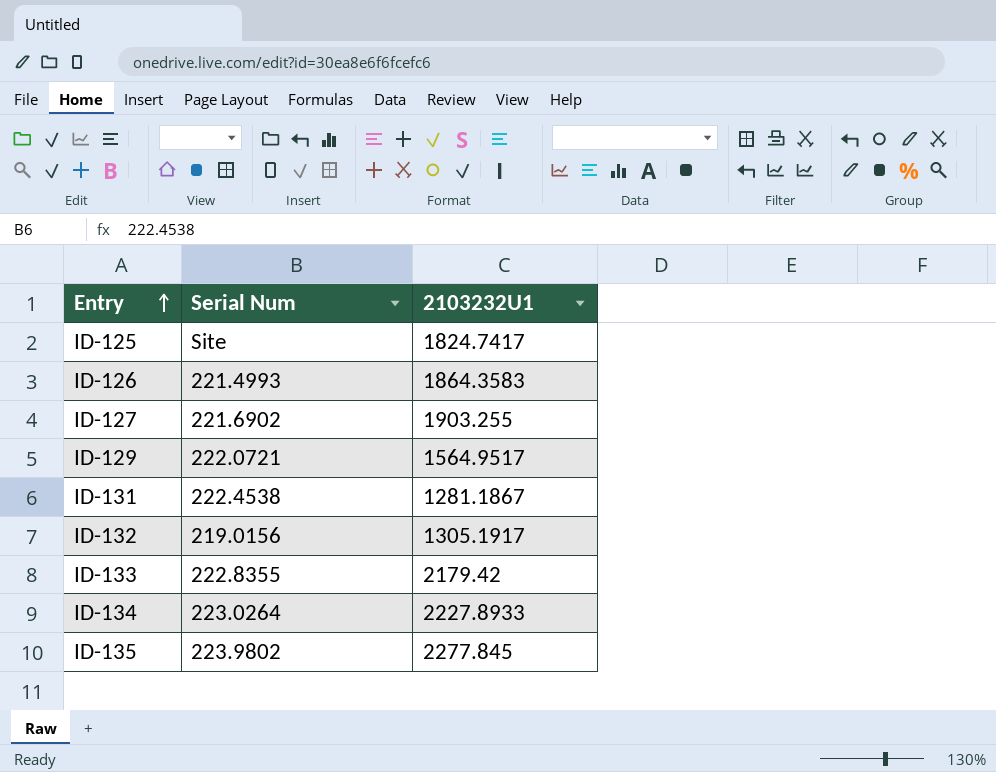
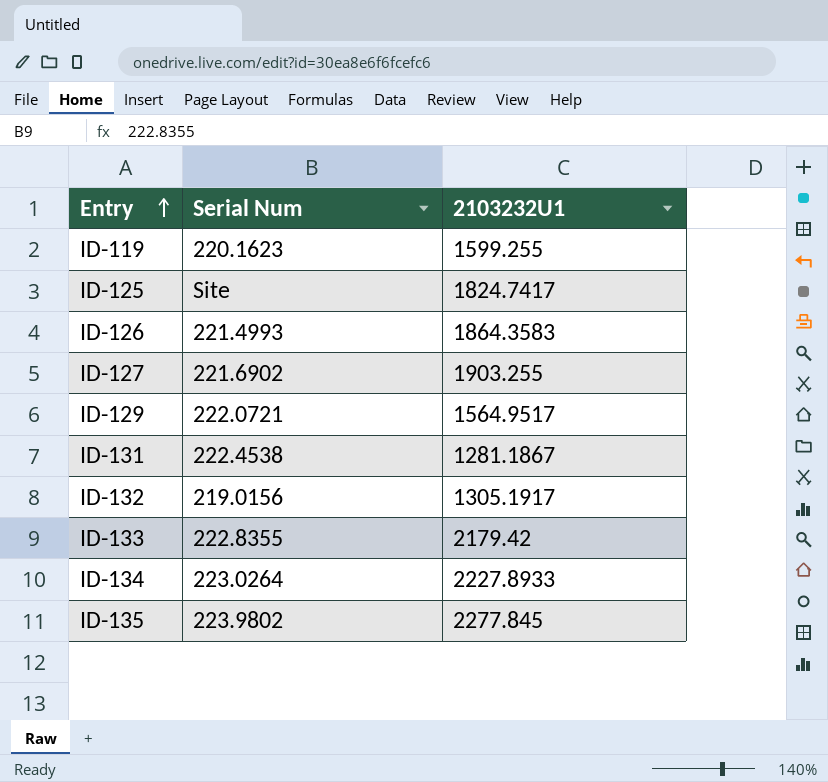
row ID-119: none -> 220.1623 | 1599.255

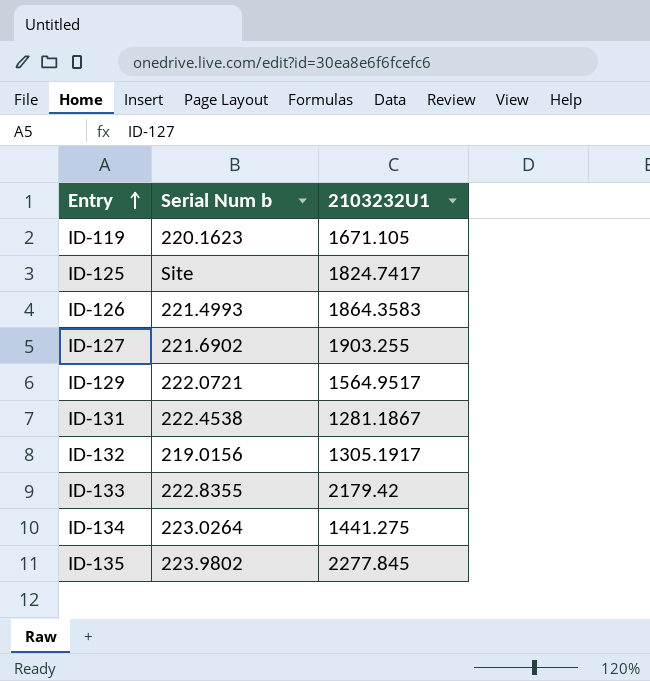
column name: Serial Num -> Serial Num b
ID-119 | 2103232U1: 1599.255 -> 1671.105
ID-134 | 2103232U1: 2227.8933 -> 1441.275

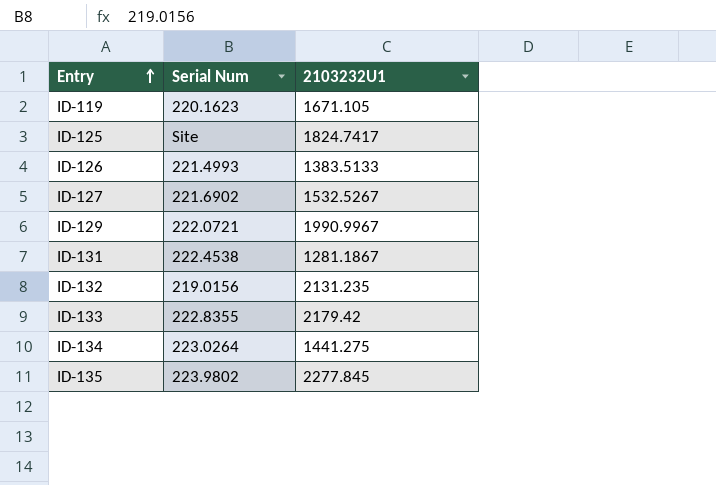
column name: Serial Num b -> Serial Num
ID-126 | 2103232U1: 1864.3583 -> 1383.5133
ID-127 | 2103232U1: 1903.255 -> 1532.5267
ID-129 | 2103232U1: 1564.9517 -> 1990.9967
ID-132 | 2103232U1: 1305.1917 -> 2131.235

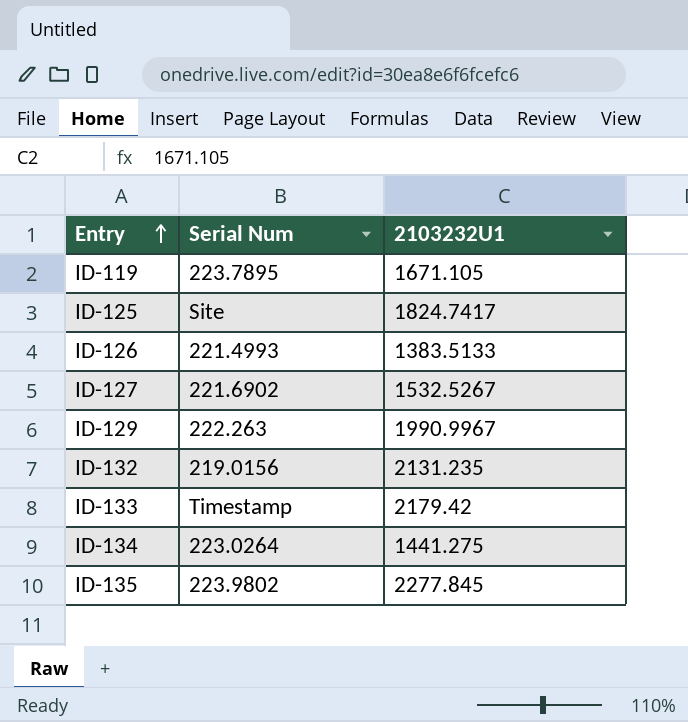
row ID-131: 222.4538 | 1281.1867 -> none
ID-119 | Serial Num: 220.1623 -> 223.7895
ID-129 | Serial Num: 222.0721 -> 222.263
ID-133 | Serial Num: 222.8355 -> Timestamp

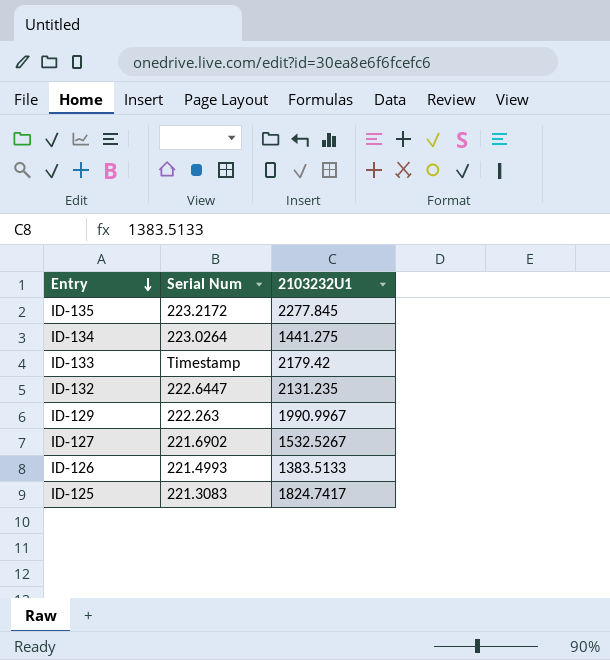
row order: Entry ascending -> Entry descending
row ID-119: 223.7895 | 1671.105 -> none
ID-135 | Serial Num: 223.9802 -> 223.2172
ID-132 | Serial Num: 219.0156 -> 222.6447
ID-125 | Serial Num: Site -> 221.3083

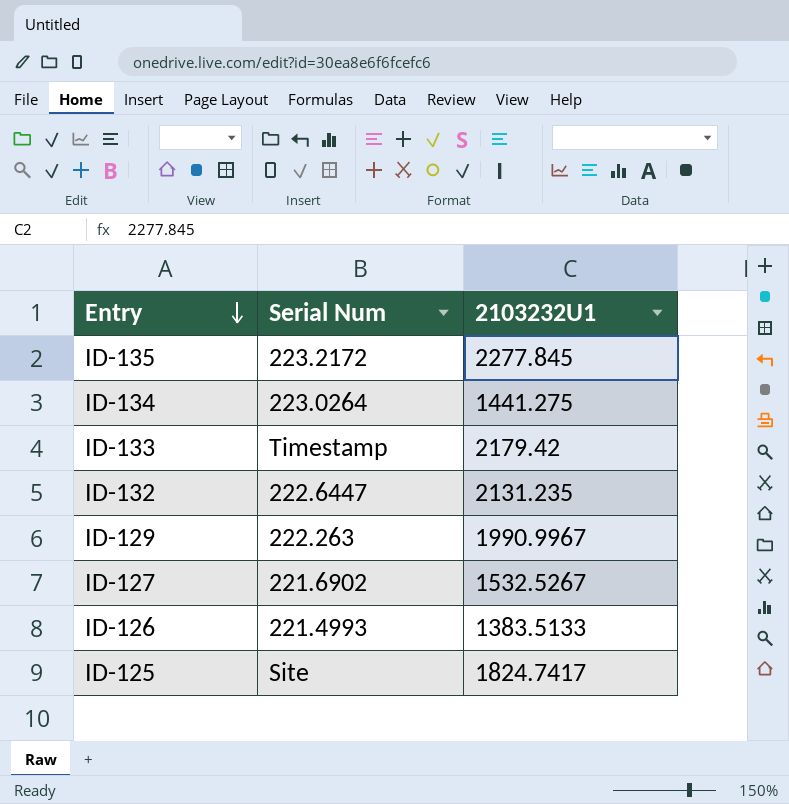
ID-125 | Serial Num: 221.3083 -> Site

